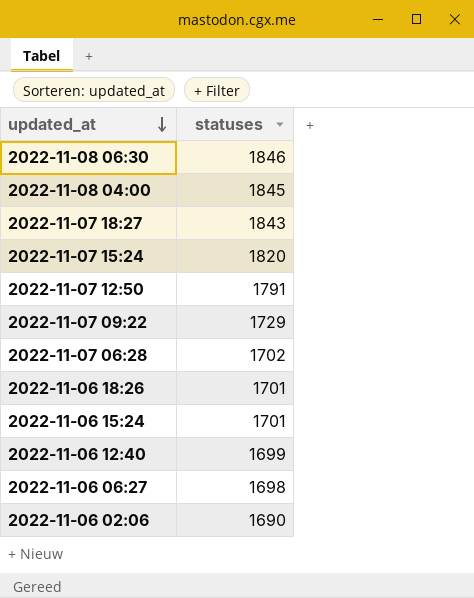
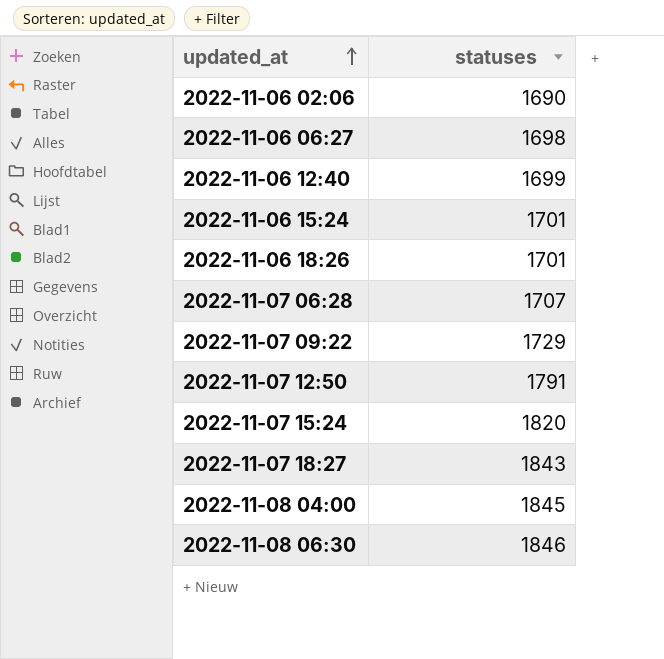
row order: updated_at descending -> updated_at ascending
2022-11-07 06:28 | statuses: 1702 -> 1707

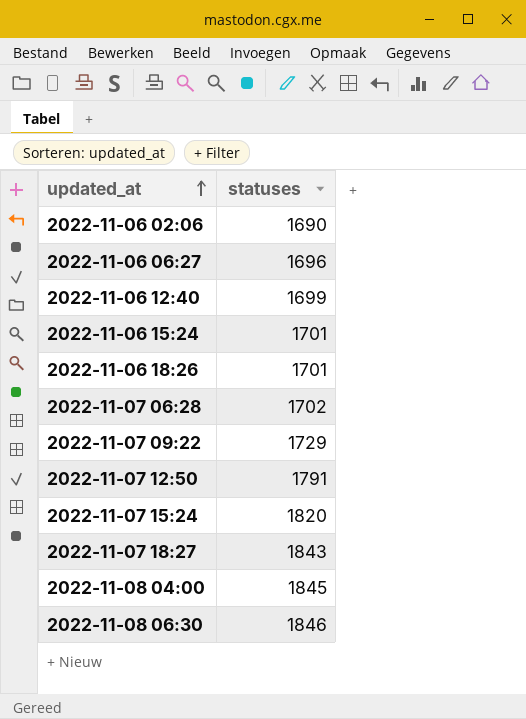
2022-11-06 06:27 | statuses: 1698 -> 1696
2022-11-07 06:28 | statuses: 1707 -> 1702

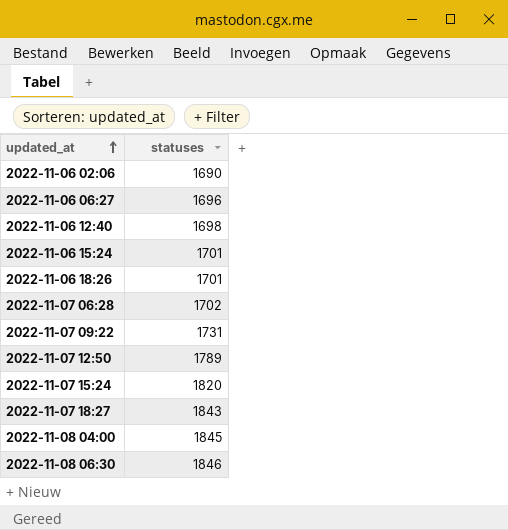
2022-11-06 12:40 | statuses: 1699 -> 1698
2022-11-07 09:22 | statuses: 1729 -> 1731
2022-11-07 12:50 | statuses: 1791 -> 1789

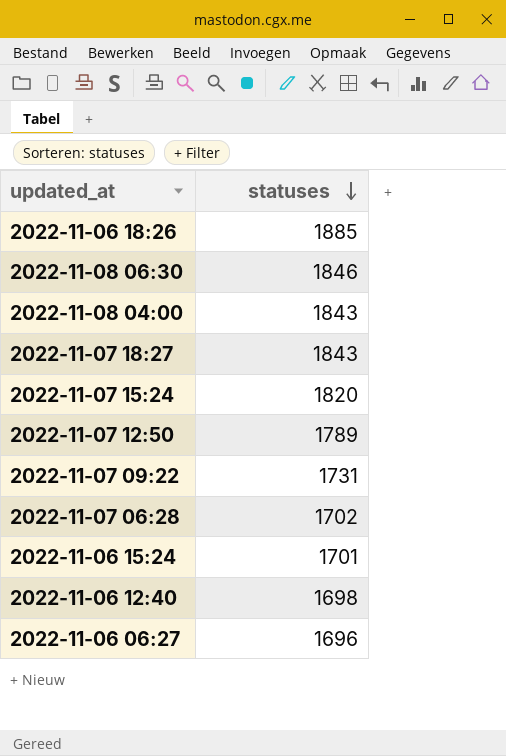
row order: updated_at ascending -> statuses descending
row 2022-11-06 02:06: 1690 -> none
2022-11-06 18:26 | statuses: 1701 -> 1885
2022-11-08 04:00 | statuses: 1845 -> 1843

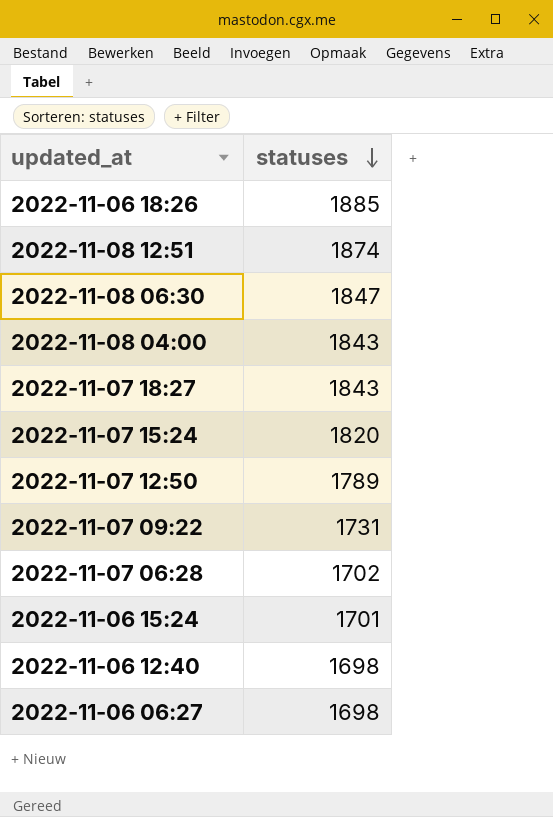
row 2022-11-08 12:51: none -> 1874
2022-11-08 06:30 | statuses: 1846 -> 1847
2022-11-06 06:27 | statuses: 1696 -> 1698

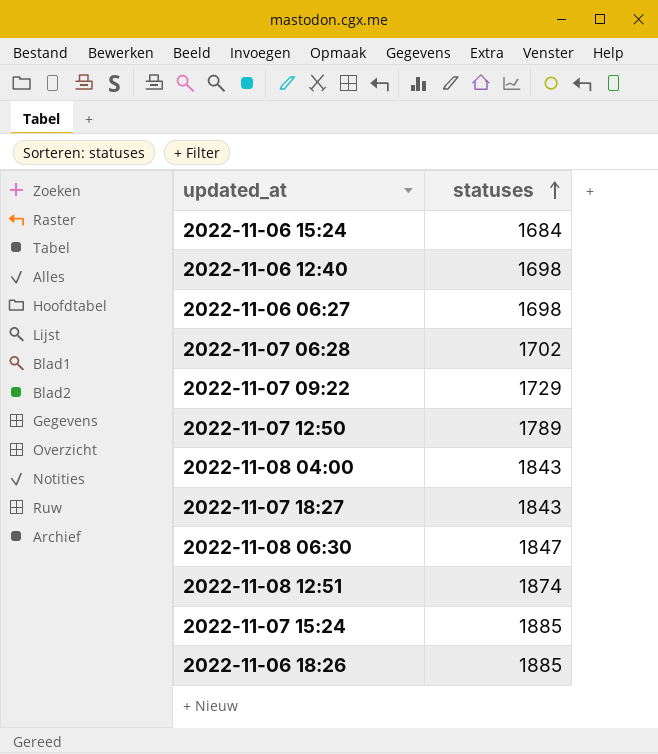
row order: statuses descending -> statuses ascending
2022-11-06 15:24 | statuses: 1701 -> 1684
2022-11-07 09:22 | statuses: 1731 -> 1729
2022-11-07 15:24 | statuses: 1820 -> 1885

